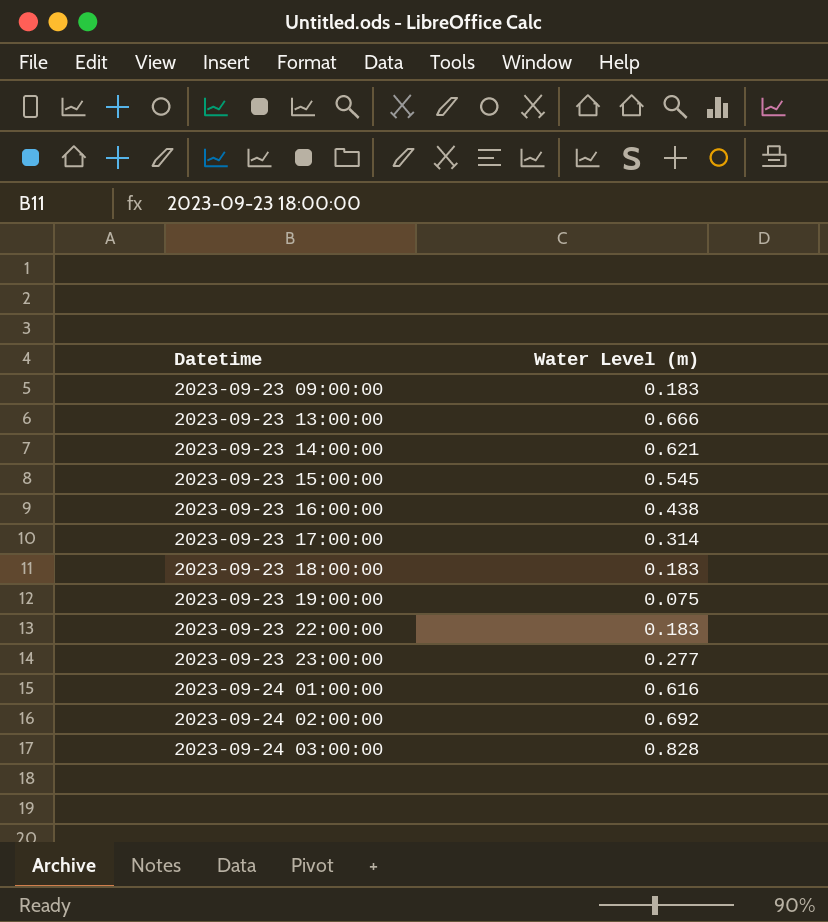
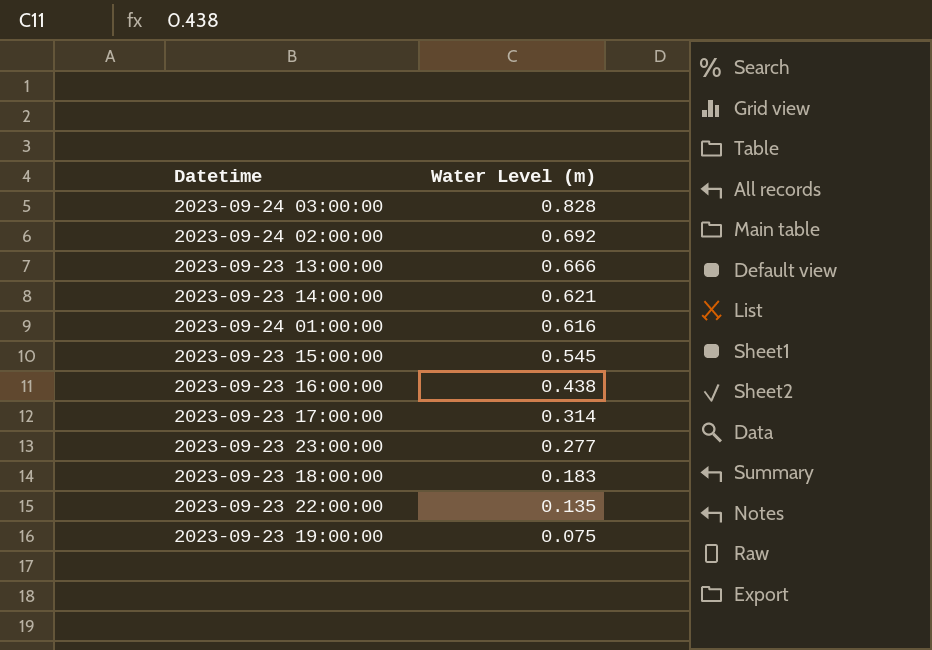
row order: Datetime ascending -> Water Level (m) descending
row 2023-09-23 09:00:00: 0.183 -> none
2023-09-23 22:00:00 | Water Level (m): 0.183 -> 0.135

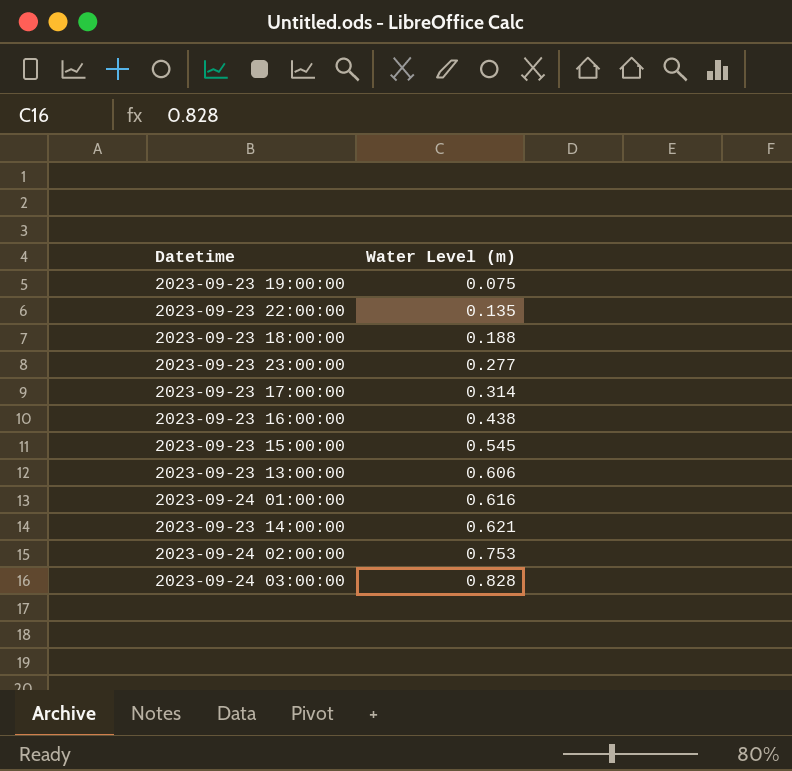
row order: Water Level (m) descending -> Water Level (m) ascending
2023-09-23 18:00:00 | Water Level (m): 0.183 -> 0.188
2023-09-23 13:00:00 | Water Level (m): 0.666 -> 0.606
2023-09-24 02:00:00 | Water Level (m): 0.692 -> 0.753

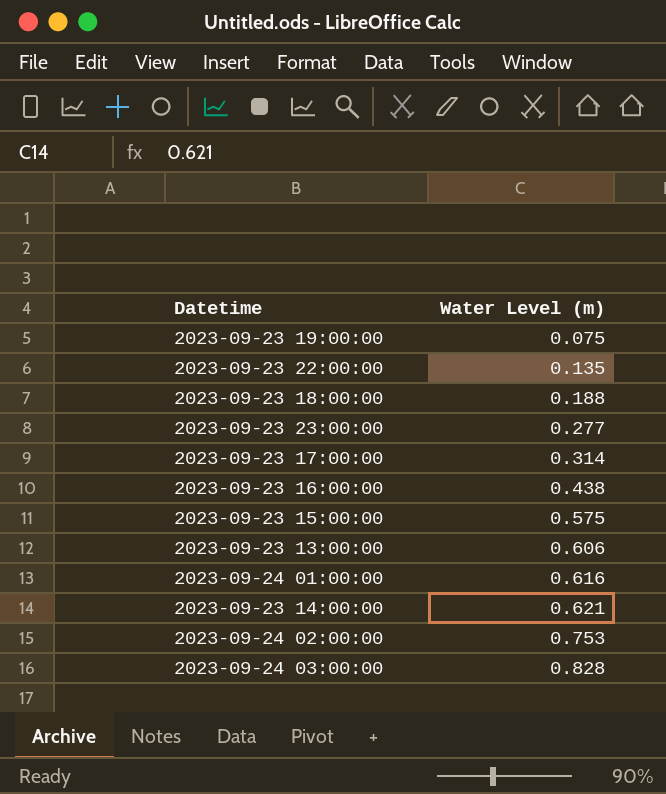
2023-09-23 15:00:00 | Water Level (m): 0.545 -> 0.575

